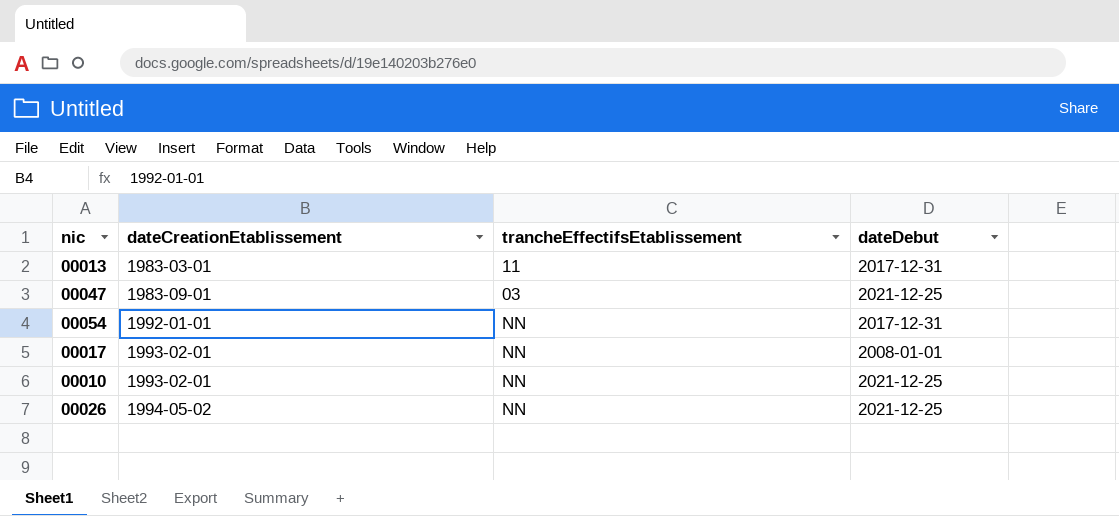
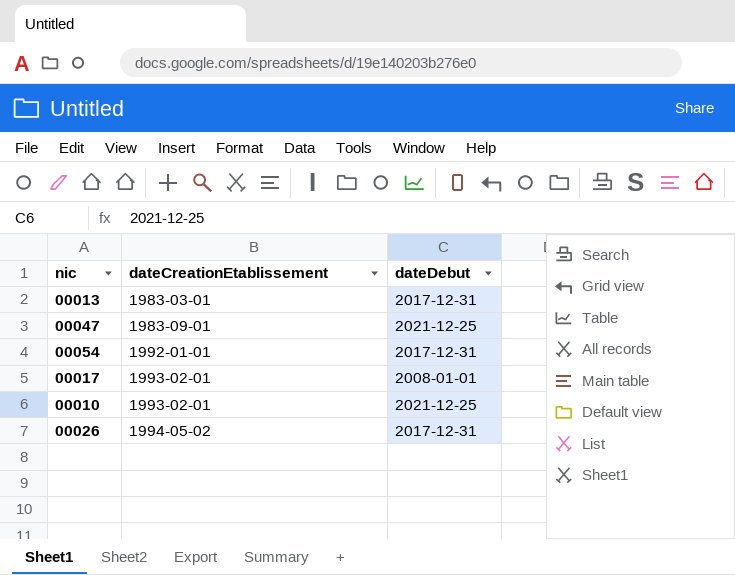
column trancheEffectifsEtablissement | position: 3 -> none
00026 | dateDebut: 2021-12-25 -> 2017-12-31

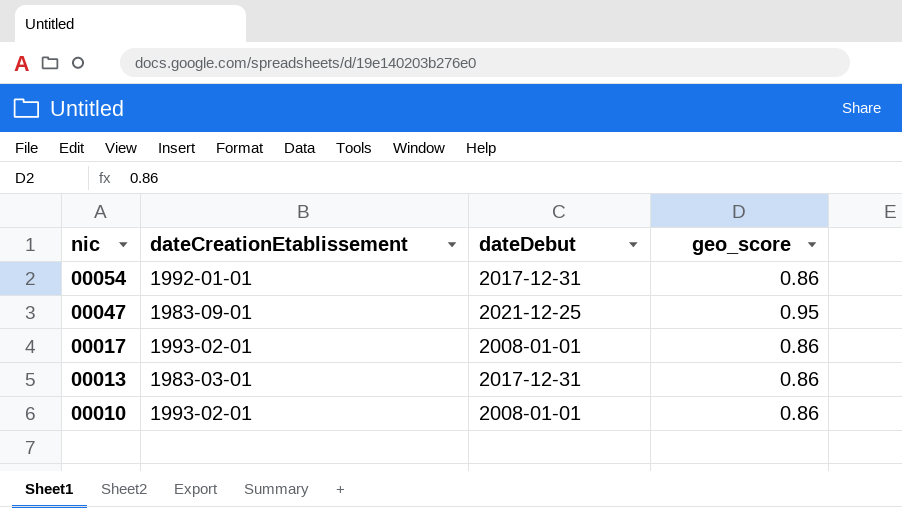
row order: dateCreationEtablissement ascending -> nic descending
column geo_score | position: none -> 4
row 00026: 1994-05-02 | 2017-12-31 -> none
00010 | dateDebut: 2021-12-25 -> 2008-01-01

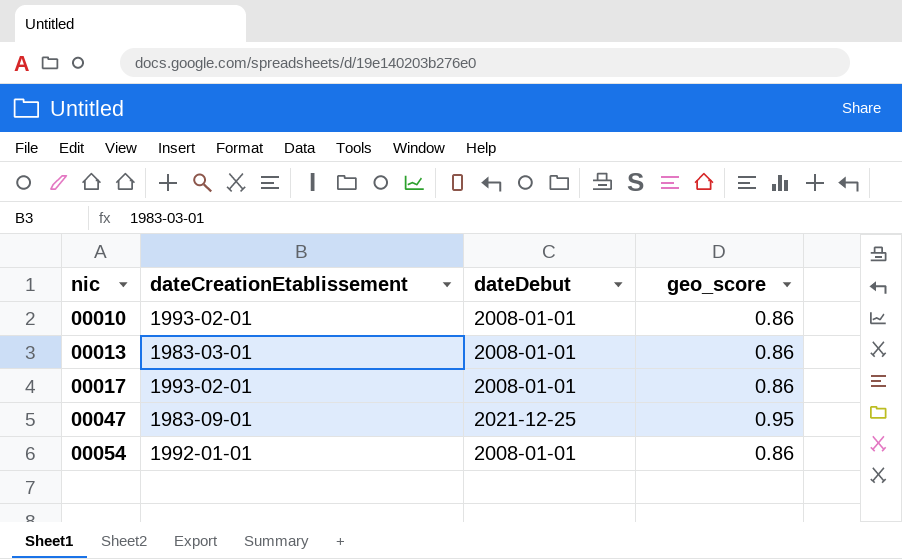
row order: nic descending -> nic ascending
00013 | dateDebut: 2017-12-31 -> 2008-01-01
00054 | dateDebut: 2017-12-31 -> 2008-01-01

